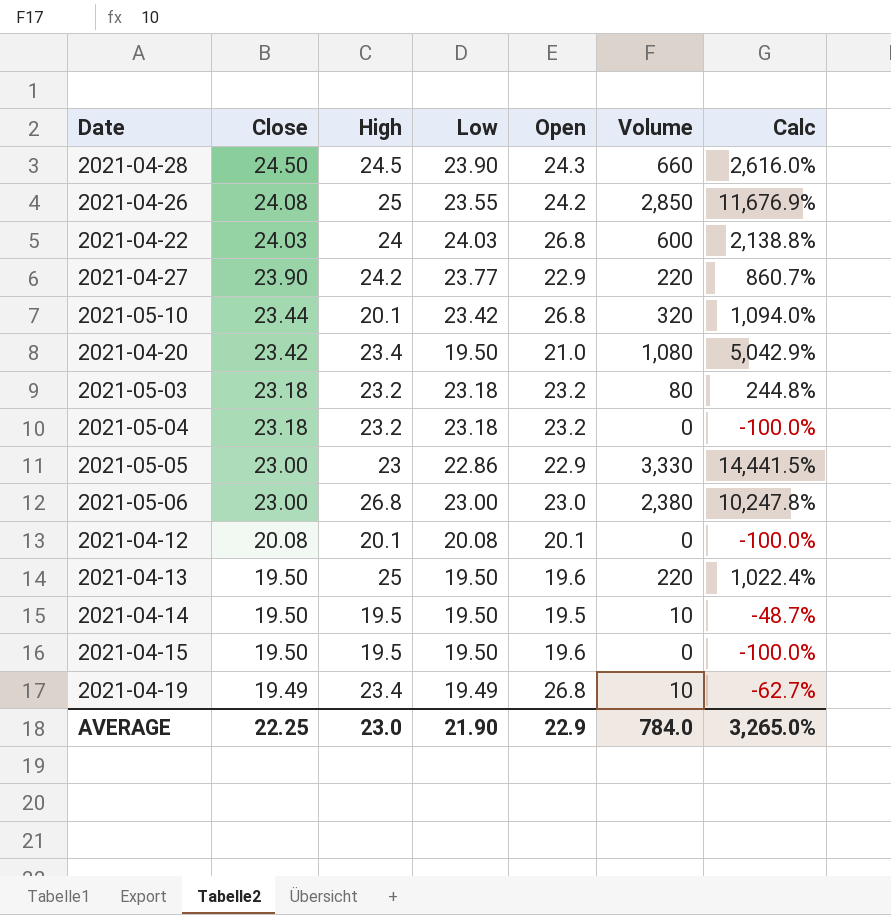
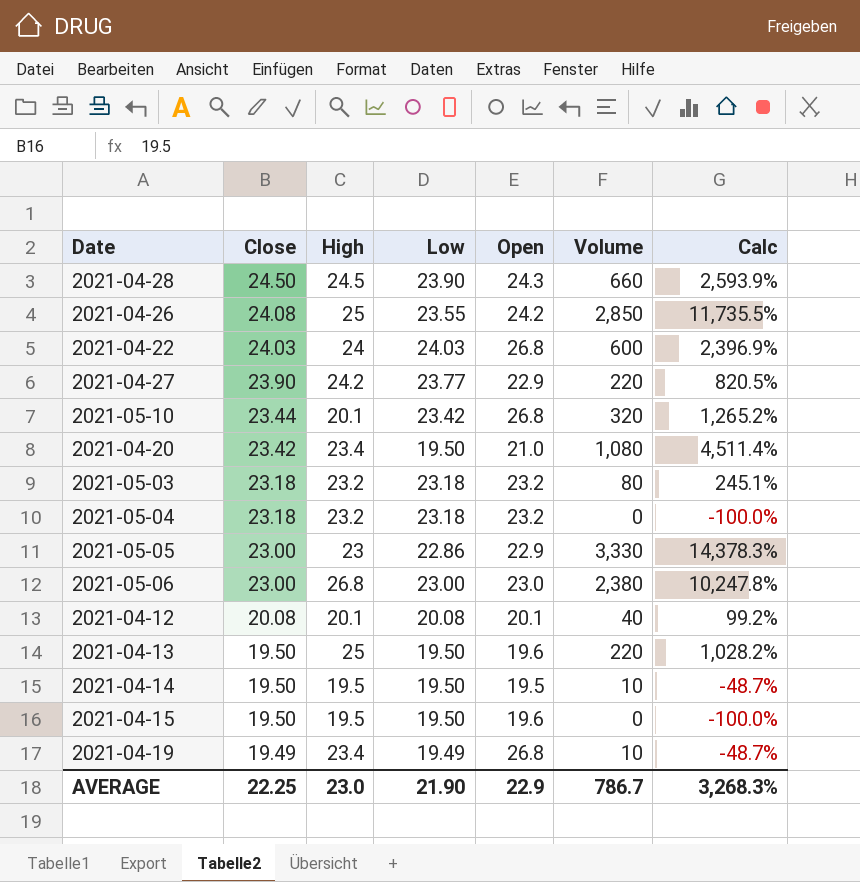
column Calc | formula: ([Volume] - [Open]) / [Open] -> ([Volume] - [Close]) / [Close]
2021-04-12 | Volume: 0 -> 40
AVERAGE | Volume: 784.0 -> 786.7
AVERAGE | Calc: 3,265.0% -> 3,268.3%

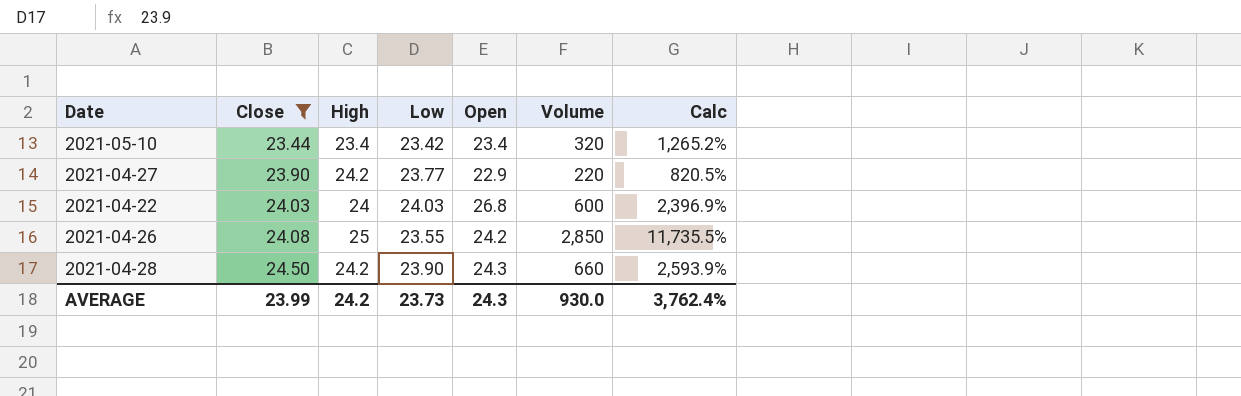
filter: none -> Close >= 23.44
row order: Close descending -> Close ascending
2021-05-10 | High: 20.1 -> 23.4
2021-05-10 | Open: 26.8 -> 23.4
2021-04-28 | High: 24.5 -> 24.2
AVERAGE | Close: 22.25 -> 23.99
AVERAGE | High: 23.0 -> 24.2
AVERAGE | Low: 21.90 -> 23.73
AVERAGE | Open: 22.9 -> 24.3
AVERAGE | Volume: 786.7 -> 930.0
AVERAGE | Calc: 3,268.3% -> 3,762.4%

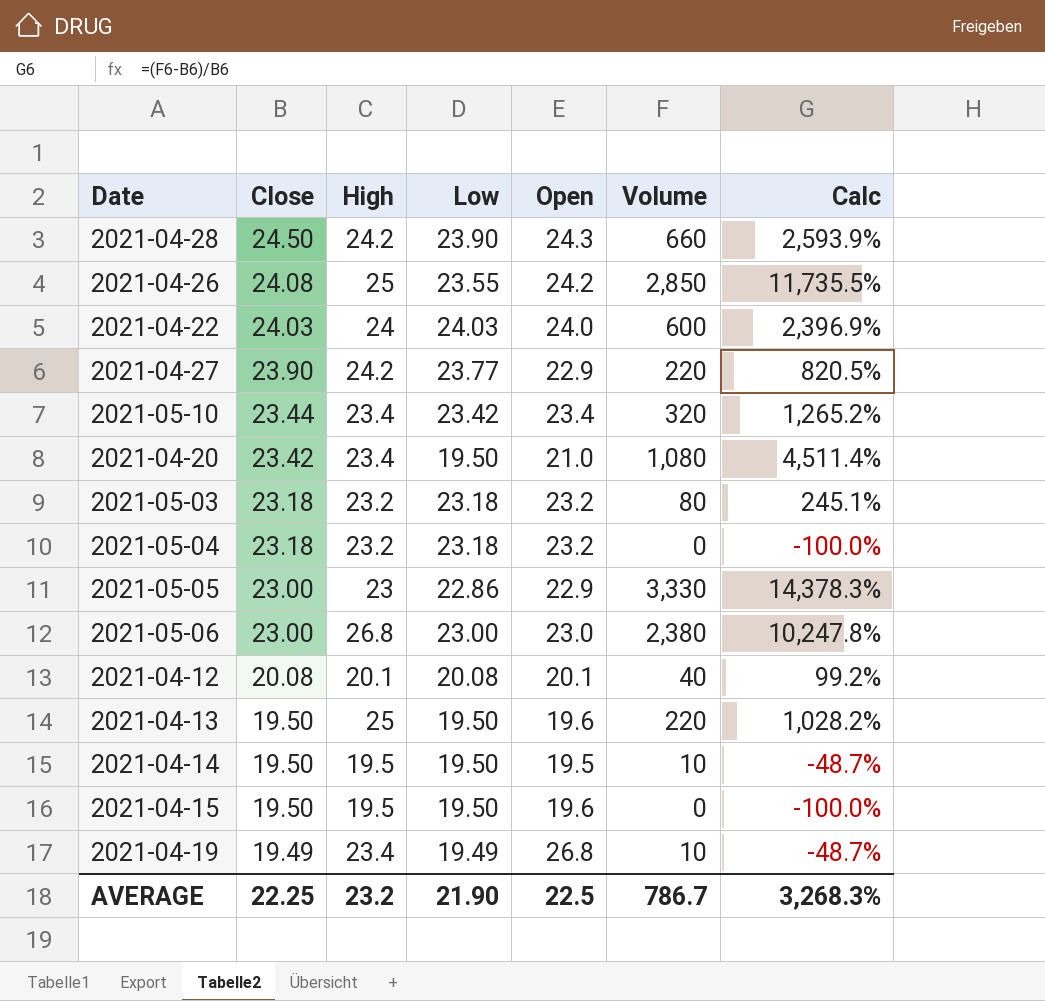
filter: Close >= 23.44 -> none
row order: Close ascending -> Close descending
2021-04-22 | Open: 26.8 -> 24.0
AVERAGE | Close: 23.99 -> 22.25
AVERAGE | High: 24.2 -> 23.2
AVERAGE | Low: 23.73 -> 21.90
AVERAGE | Open: 24.3 -> 22.5
AVERAGE | Volume: 930.0 -> 786.7
AVERAGE | Calc: 3,762.4% -> 3,268.3%

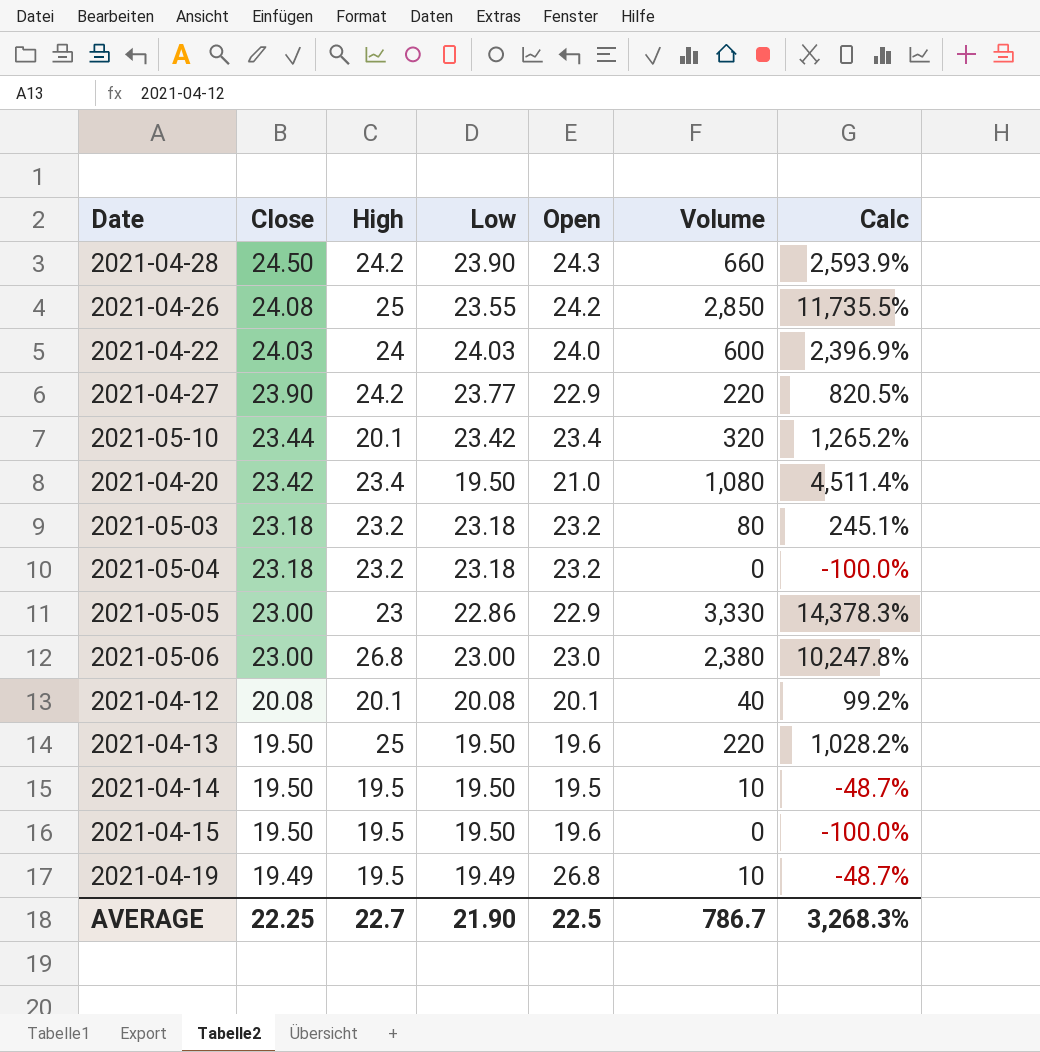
2021-05-10 | High: 23.4 -> 20.1
2021-04-19 | High: 23.4 -> 19.5
AVERAGE | High: 23.2 -> 22.7

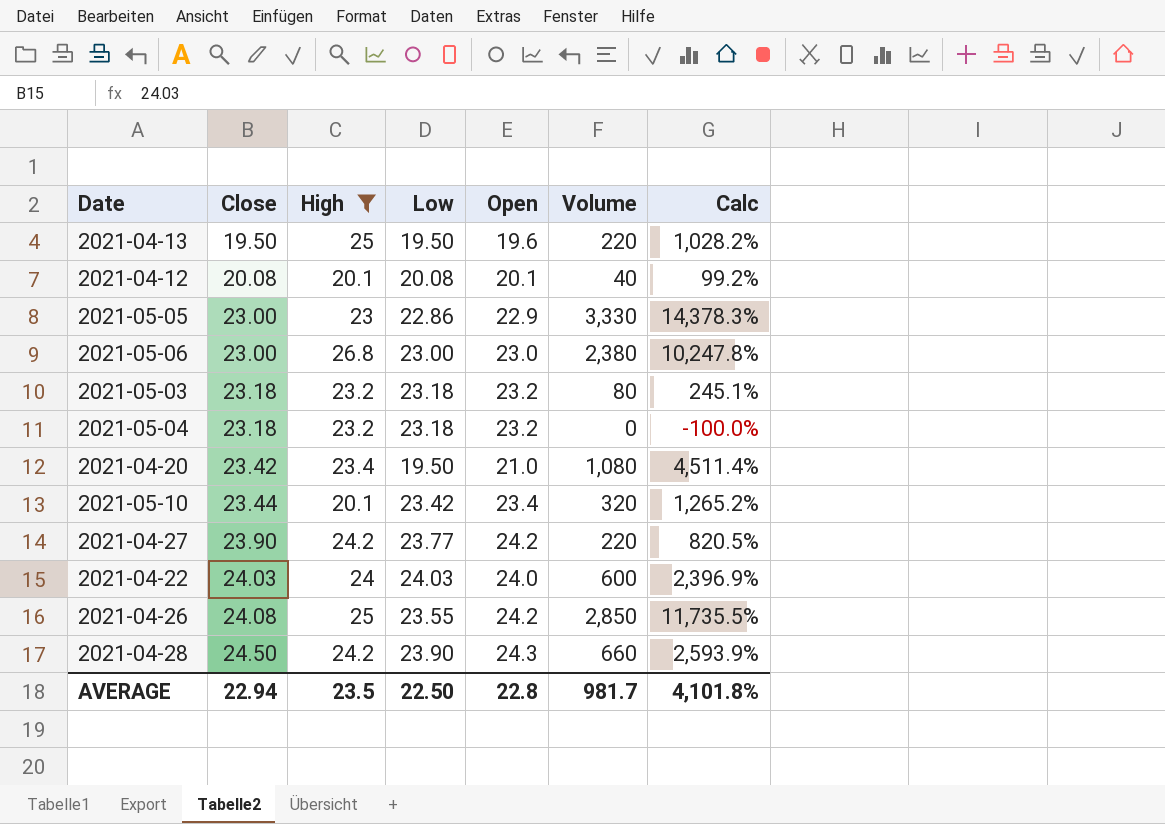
filter: none -> High != 19.5
row order: Close descending -> Close ascending
2021-04-27 | Open: 22.9 -> 24.2
AVERAGE | Close: 22.25 -> 22.94
AVERAGE | High: 22.7 -> 23.5
AVERAGE | Low: 21.90 -> 22.50
AVERAGE | Open: 22.5 -> 22.8
AVERAGE | Volume: 786.7 -> 981.7
AVERAGE | Calc: 3,268.3% -> 4,101.8%

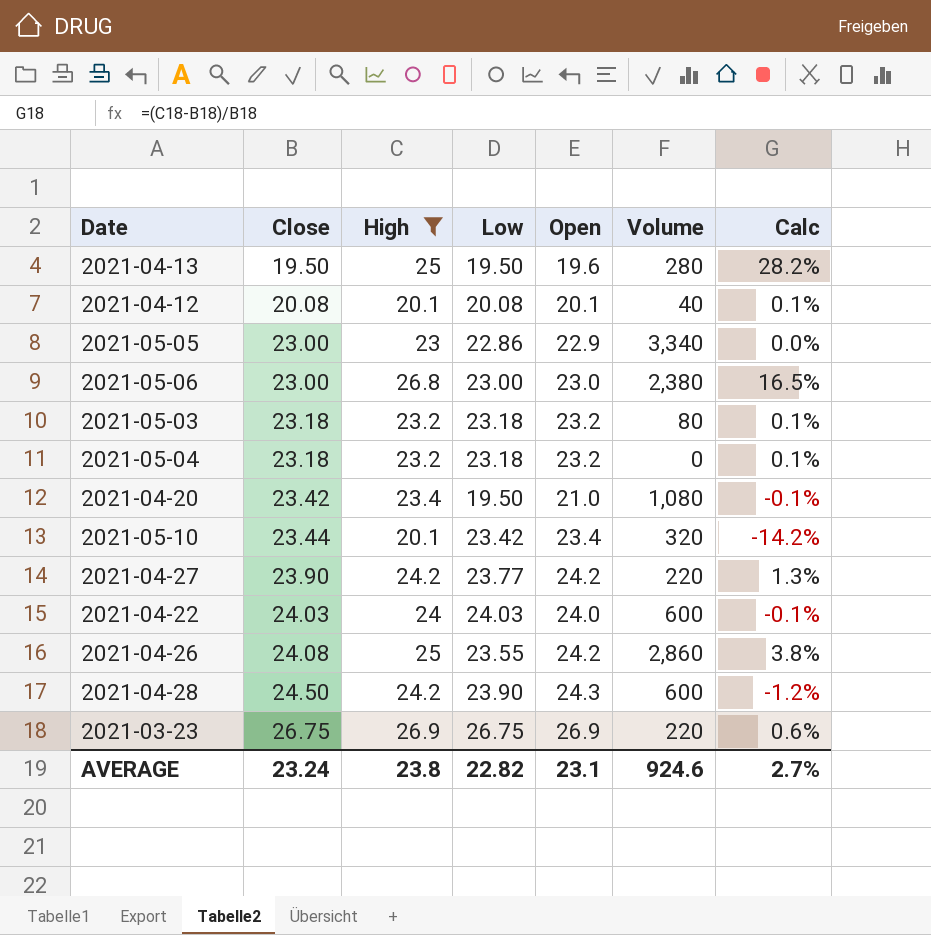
column Calc | formula: ([Volume] - [Close]) / [Close] -> ([High] - [Close]) / [Close]
2021-04-13 | Volume: 220 -> 280
2021-05-05 | Volume: 3,330 -> 3,340
2021-04-26 | Volume: 2,850 -> 2,860
2021-04-28 | Volume: 660 -> 600
row 2021-03-23: none -> 26.75 | 26.9 | 26.75 | 26.9 | 220 | 0.6%
AVERAGE | Close: 22.94 -> 23.24
AVERAGE | High: 23.5 -> 23.8
AVERAGE | Low: 22.50 -> 22.82
AVERAGE | Open: 22.8 -> 23.1
AVERAGE | Volume: 981.7 -> 924.6
AVERAGE | Calc: 4,101.8% -> 2.7%

